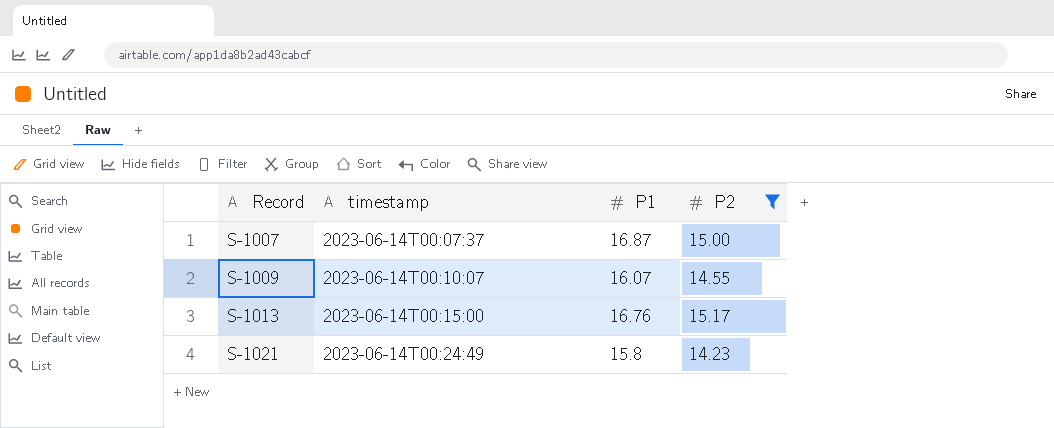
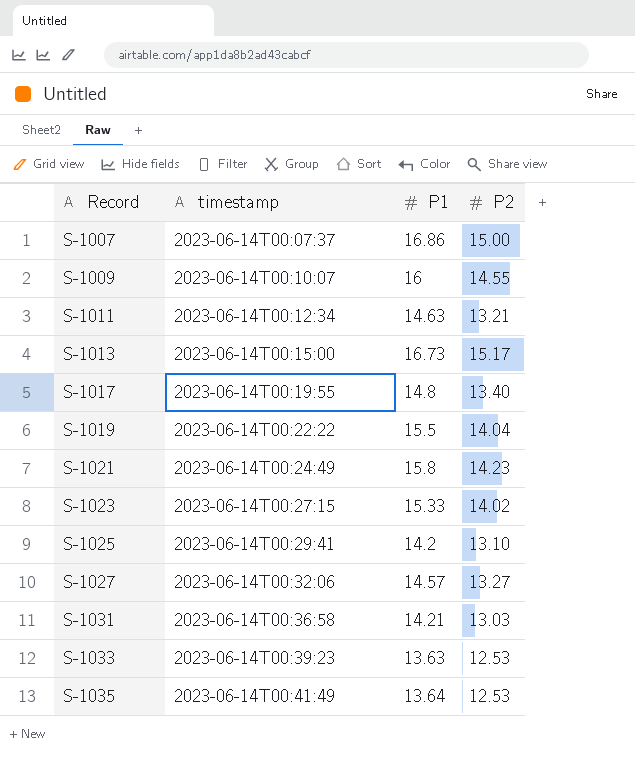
filter: P2 >= 14.23 -> none
S-1007 | P1: 16.87 -> 16.86
S-1009 | P1: 16.07 -> 16
S-1013 | P1: 16.76 -> 16.73

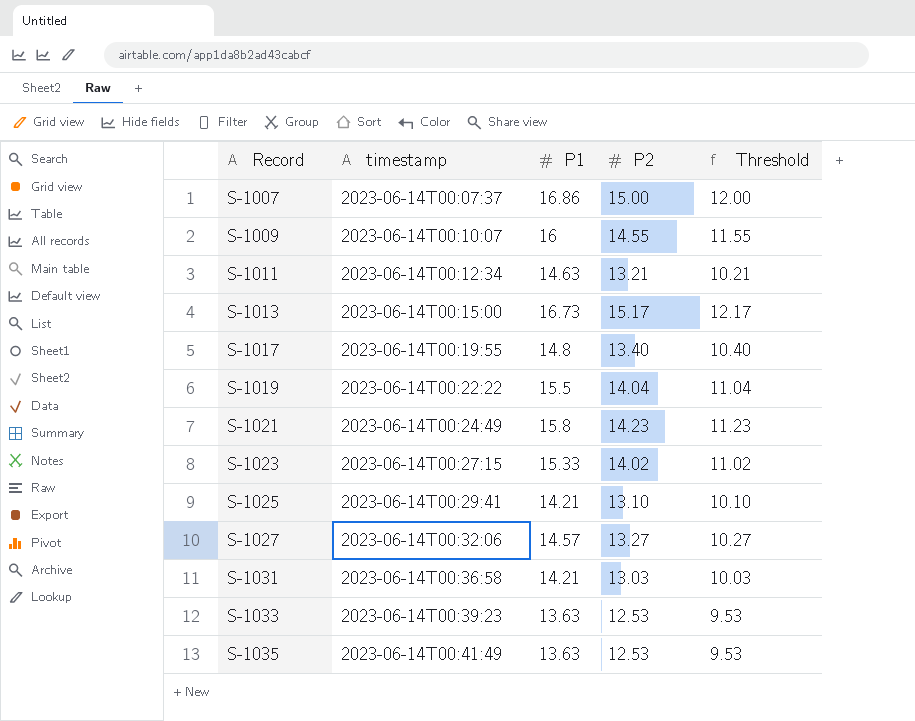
column Threshold | formula: none -> [P2] - 3
S-1025 | P1: 14.2 -> 14.21
S-1035 | P1: 13.64 -> 13.63

